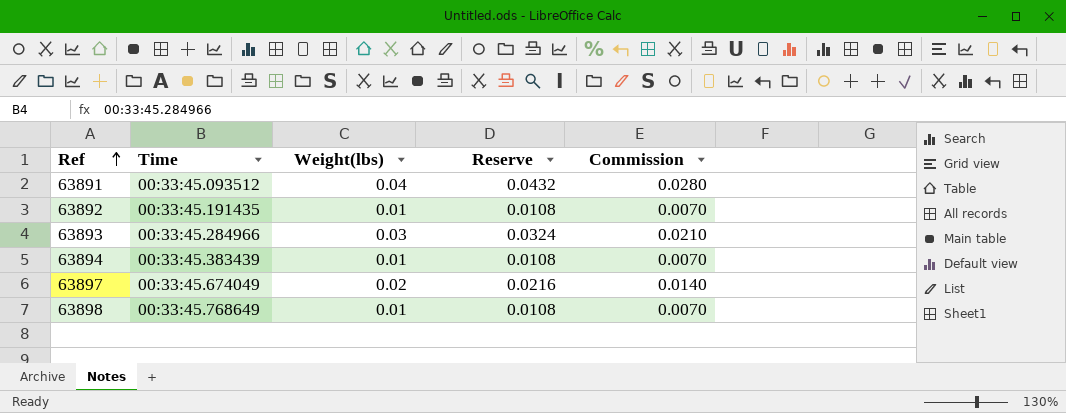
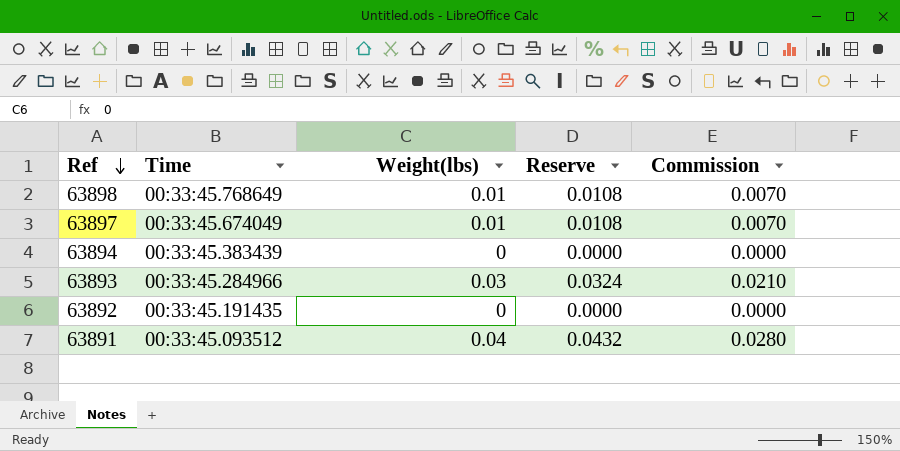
row order: Ref ascending -> Ref descending
63897 | Weight(lbs): 0.02 -> 0.01
63897 | Reserve: 0.0216 -> 0.0108
63897 | Commission: 0.0140 -> 0.0070
63894 | Weight(lbs): 0.01 -> 0
63894 | Reserve: 0.0108 -> 0.0000
63894 | Commission: 0.0070 -> 0.0000
63892 | Weight(lbs): 0.01 -> 0
63892 | Reserve: 0.0108 -> 0.0000
63892 | Commission: 0.0070 -> 0.0000

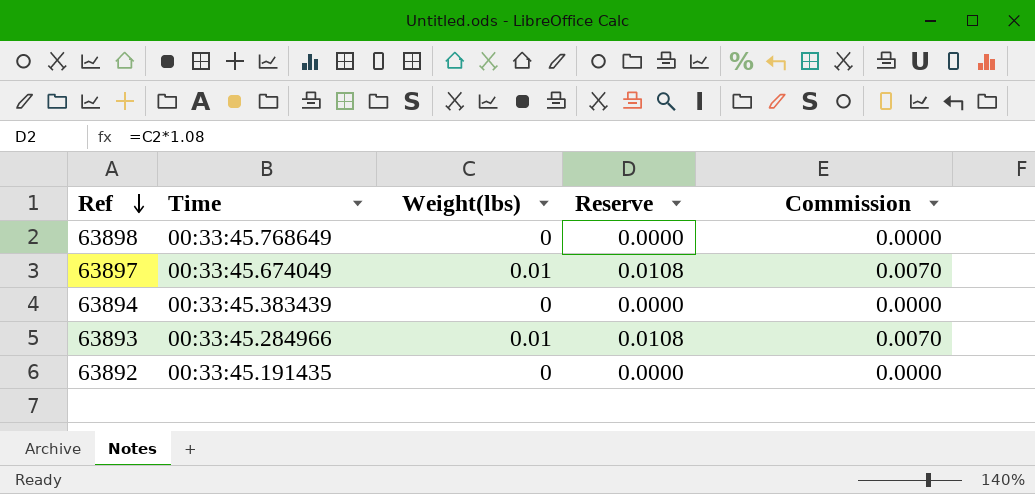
row 63891: 00:33:45.093512 | 0.04 | 0.0432 | 0.0280 -> none
63898 | Weight(lbs): 0.01 -> 0
63898 | Reserve: 0.0108 -> 0.0000
63898 | Commission: 0.0070 -> 0.0000
63893 | Weight(lbs): 0.03 -> 0.01
63893 | Reserve: 0.0324 -> 0.0108
63893 | Commission: 0.0210 -> 0.0070

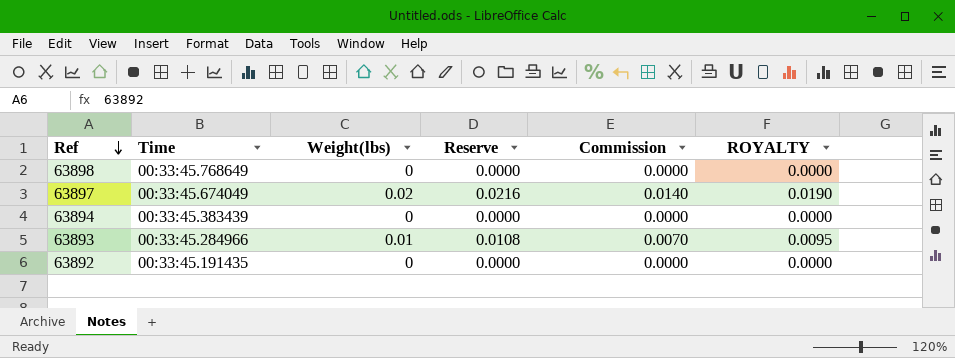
column ROYALTY | formula: none -> [Weight(lbs)] * 0.95
63897 | Weight(lbs): 0.01 -> 0.02
63897 | Reserve: 0.0108 -> 0.0216
63897 | Commission: 0.0070 -> 0.0140

